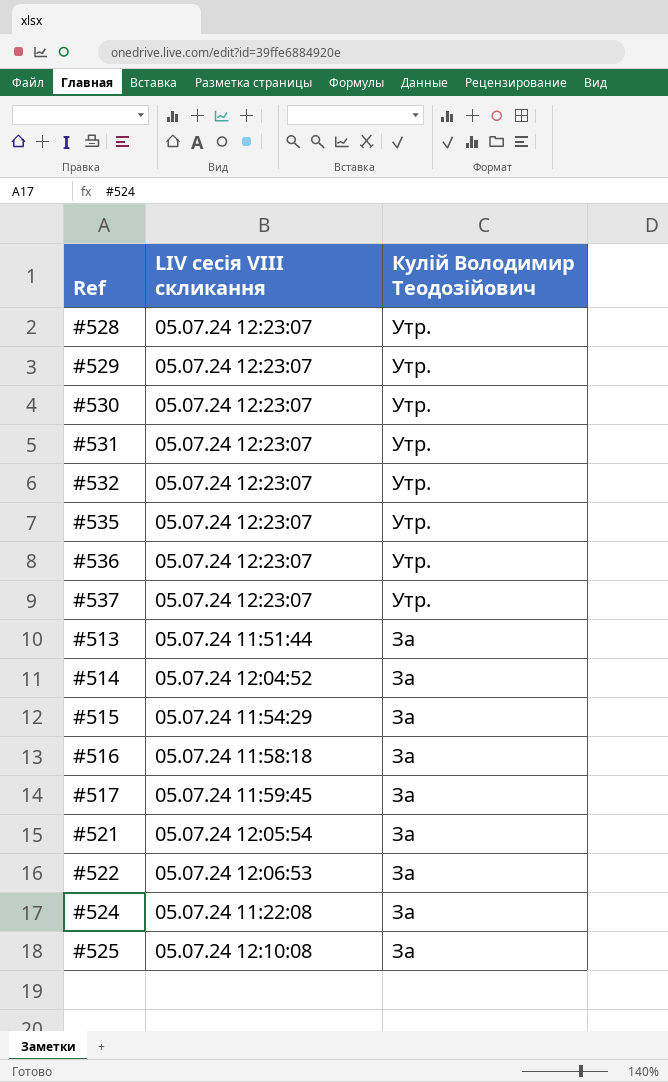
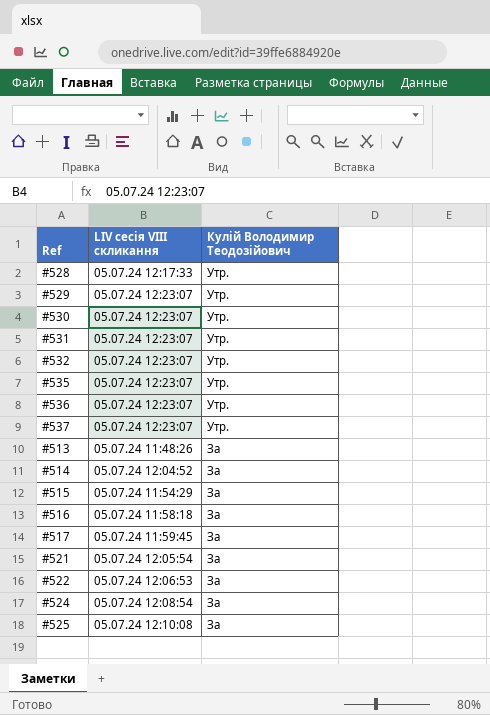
#528 | LIV сесія VIII скликання: 05.07.24 12:23:07 -> 05.07.24 12:17:33
#513 | LIV сесія VIII скликання: 05.07.24 11:51:44 -> 05.07.24 11:48:26
#524 | LIV сесія VIII скликання: 05.07.24 11:22:08 -> 05.07.24 12:08:54

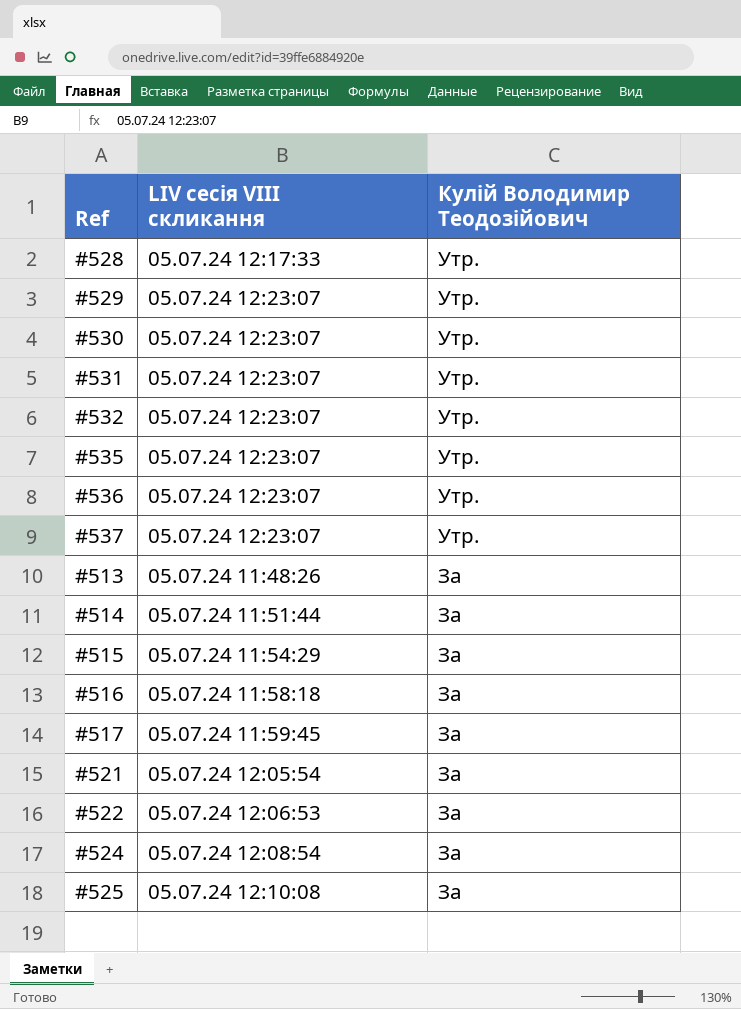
#514 | LIV сесія VIII скликання: 05.07.24 12:04:52 -> 05.07.24 11:51:44

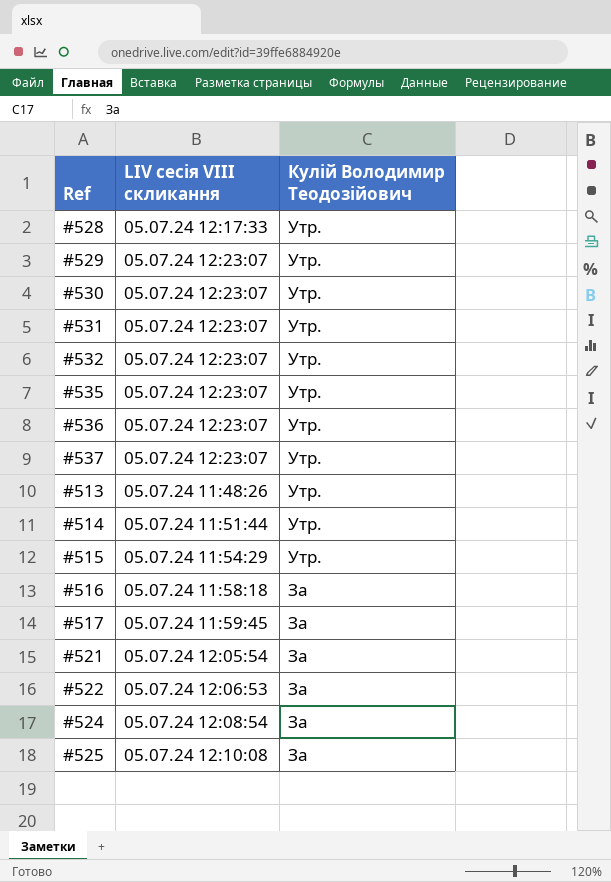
#513 | Кулій Володимир Теодозійович: За -> Утр.
#514 | Кулій Володимир Теодозійович: За -> Утр.
#515 | Кулій Володимир Теодозійович: За -> Утр.

